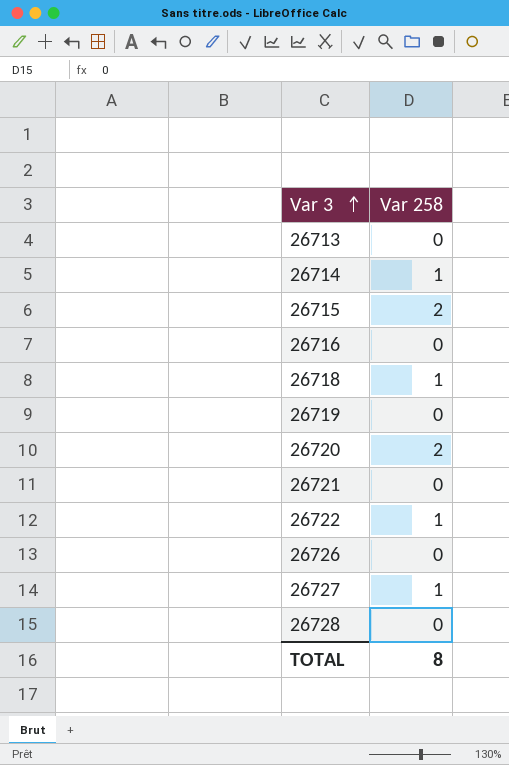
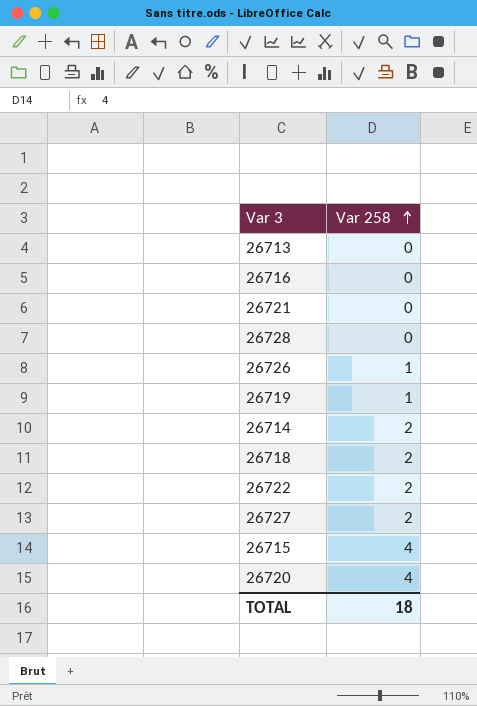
row order: Var 3 ascending -> Var 258 ascending
26726 | Var 258: 0 -> 1
26719 | Var 258: 0 -> 1
26714 | Var 258: 1 -> 2
26718 | Var 258: 1 -> 2
26722 | Var 258: 1 -> 2
26727 | Var 258: 1 -> 2
26715 | Var 258: 2 -> 4
26720 | Var 258: 2 -> 4
TOTAL | Var 258: 8 -> 18

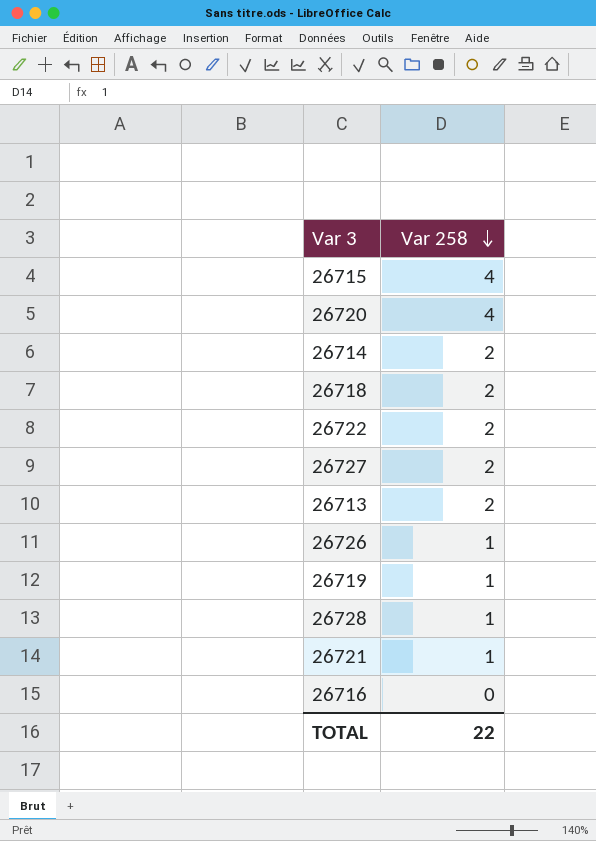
row order: Var 258 ascending -> Var 258 descending
26713 | Var 258: 0 -> 2
26728 | Var 258: 0 -> 1
26721 | Var 258: 0 -> 1
TOTAL | Var 258: 18 -> 22

